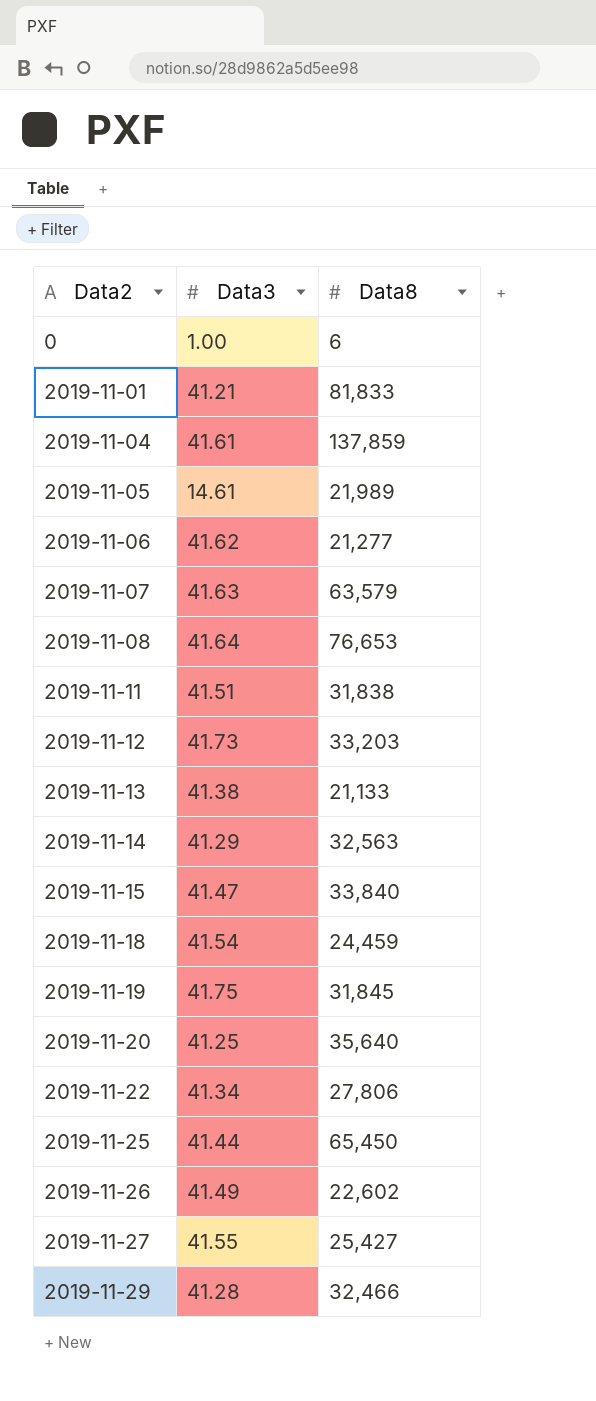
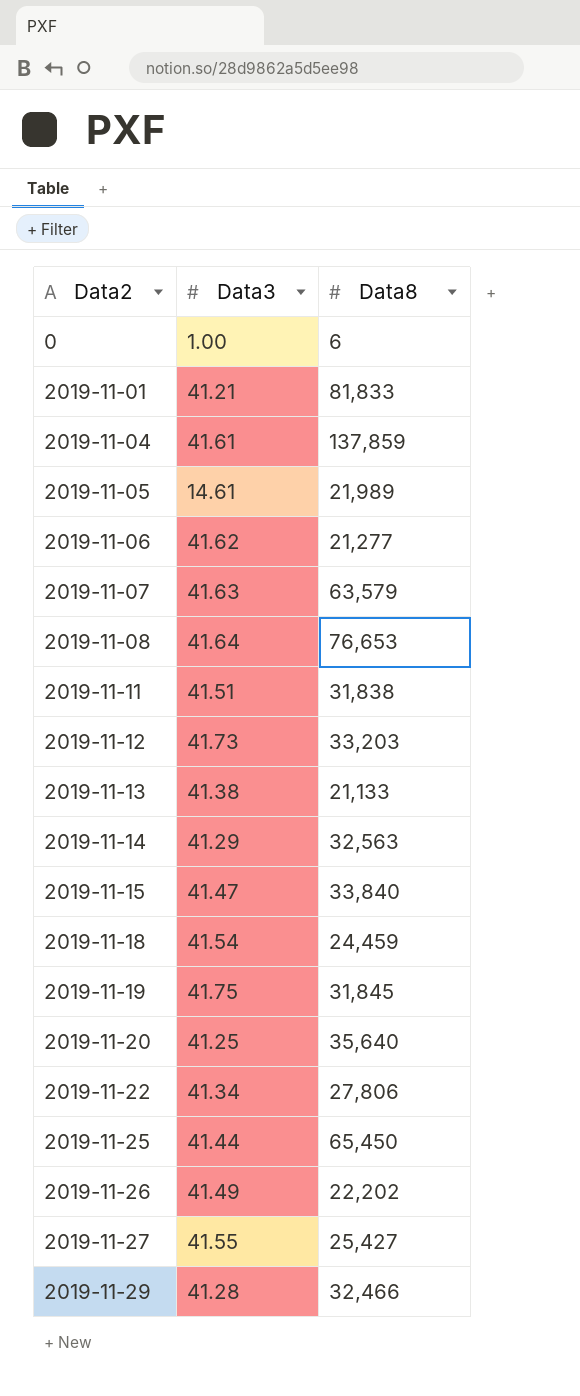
2019-11-26 | Data8: 22,602 -> 22,202

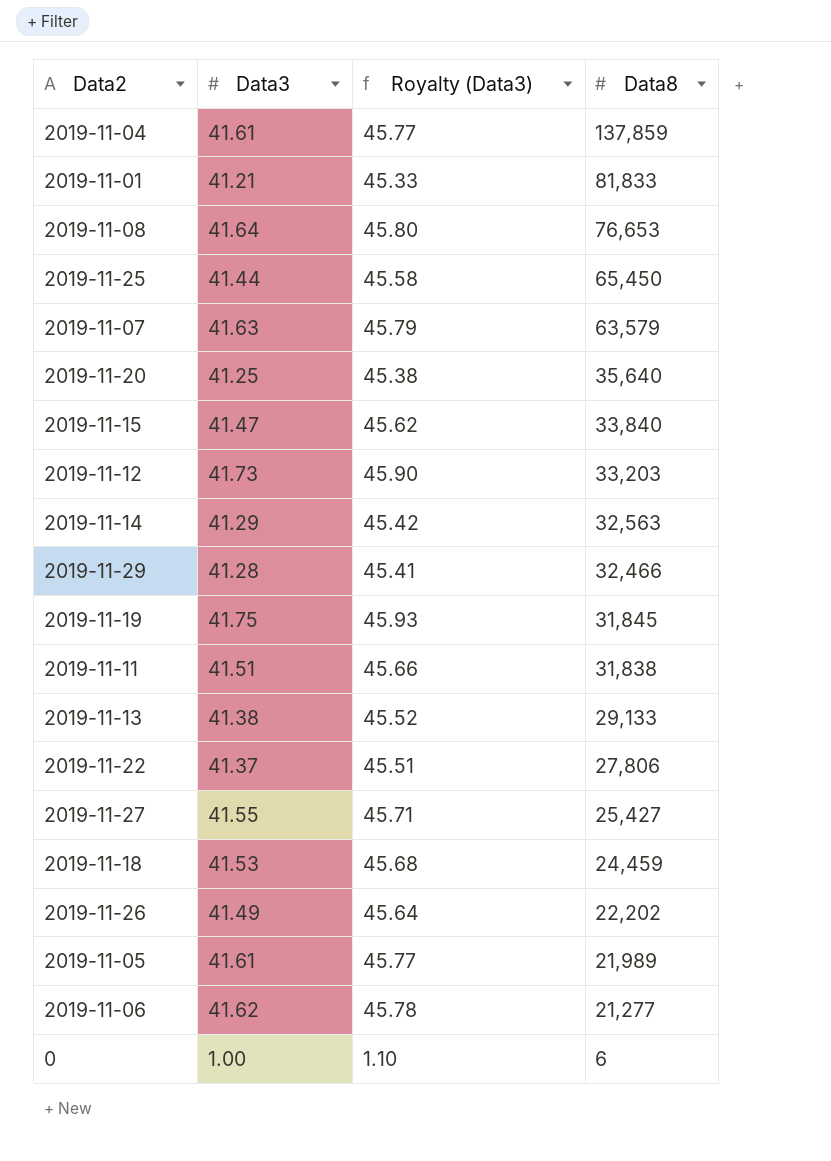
row order: Data2 ascending -> Data8 descending
column Royalty (Data3) | formula: none -> [Data3] * 1.1
2019-11-13 | Data8: 21,133 -> 29,133
2019-11-22 | Data3: 41.34 -> 41.37
2019-11-18 | Data3: 41.54 -> 41.53
2019-11-05 | Data3: 14.61 -> 41.61

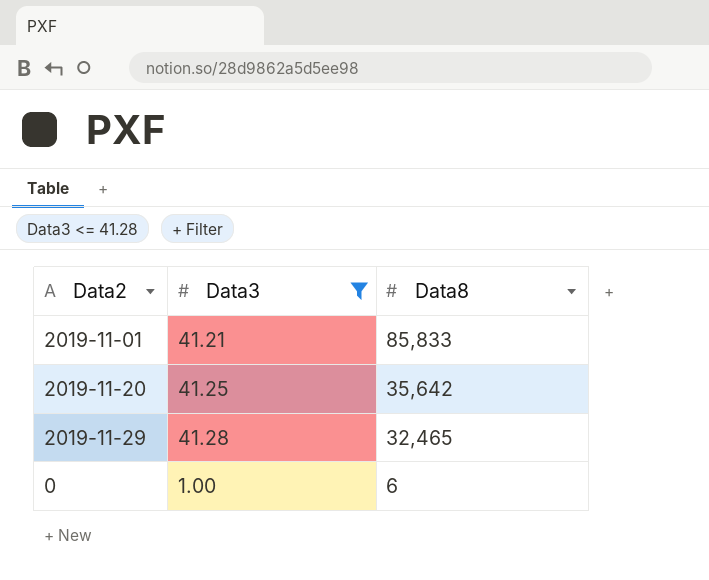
filter: none -> Data3 <= 41.28
column Royalty (Data3) | formula: [Data3] * 1.1 -> none
2019-11-01 | Data8: 81,833 -> 85,833
2019-11-20 | Data8: 35,640 -> 35,642
2019-11-29 | Data8: 32,466 -> 32,465

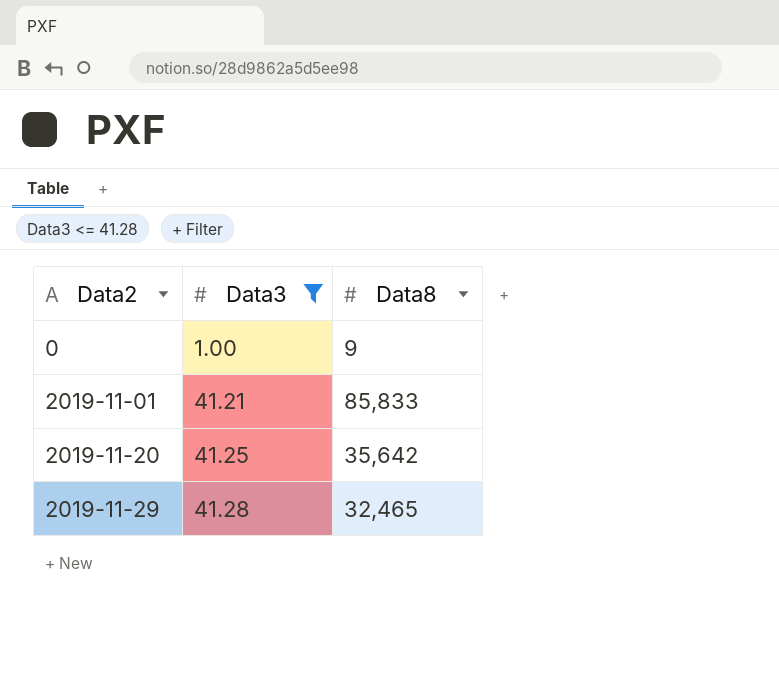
row order: Data8 descending -> Data2 ascending
0 | Data8: 6 -> 9

